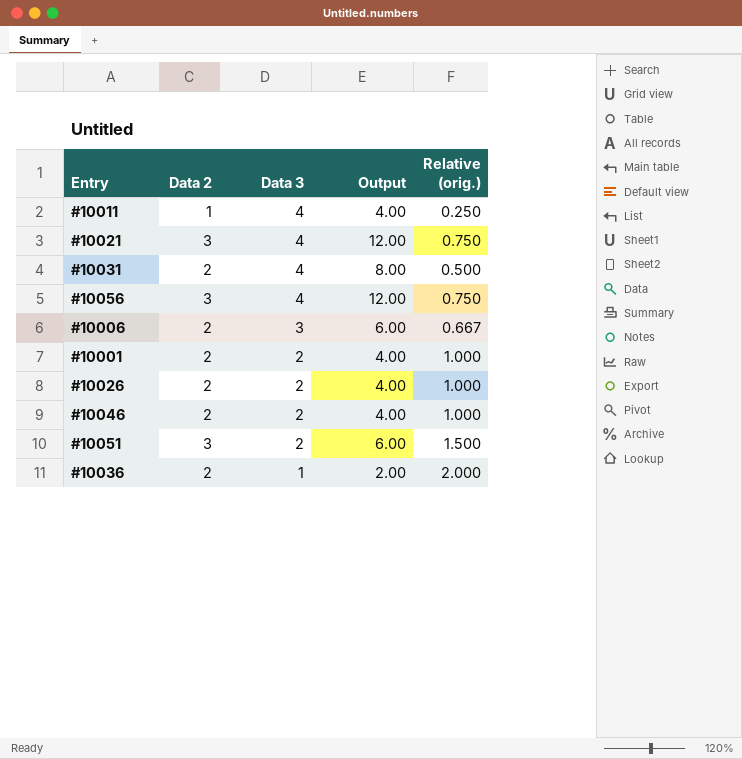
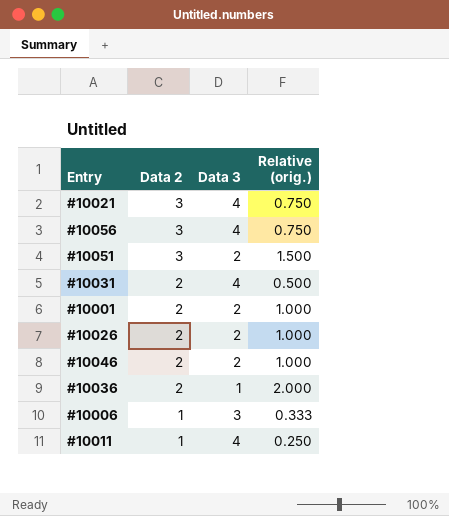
row order: Data 3 descending -> Data 2 descending
column Output | formula: [Data 2] * [Data 3] -> none
#10006 | Data 2: 2 -> 1
#10006 | Relative (orig.): 0.667 -> 0.333

